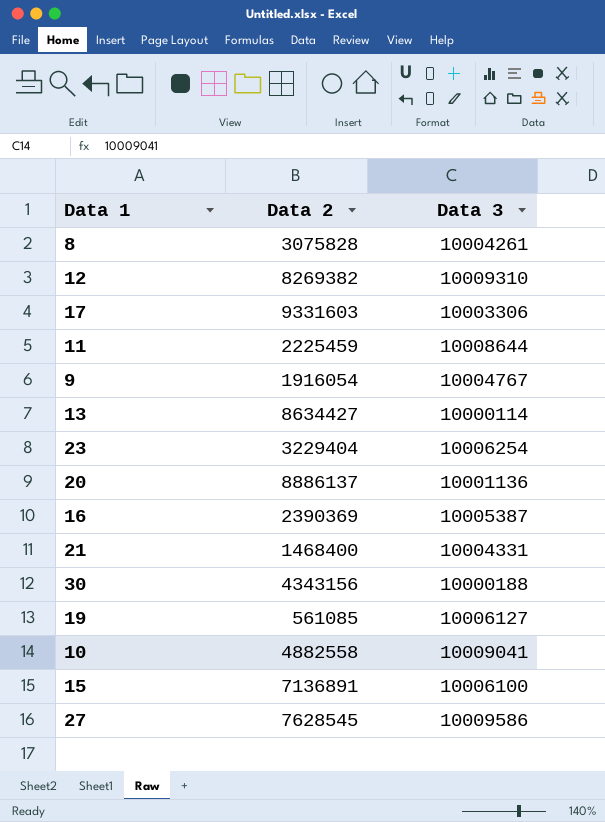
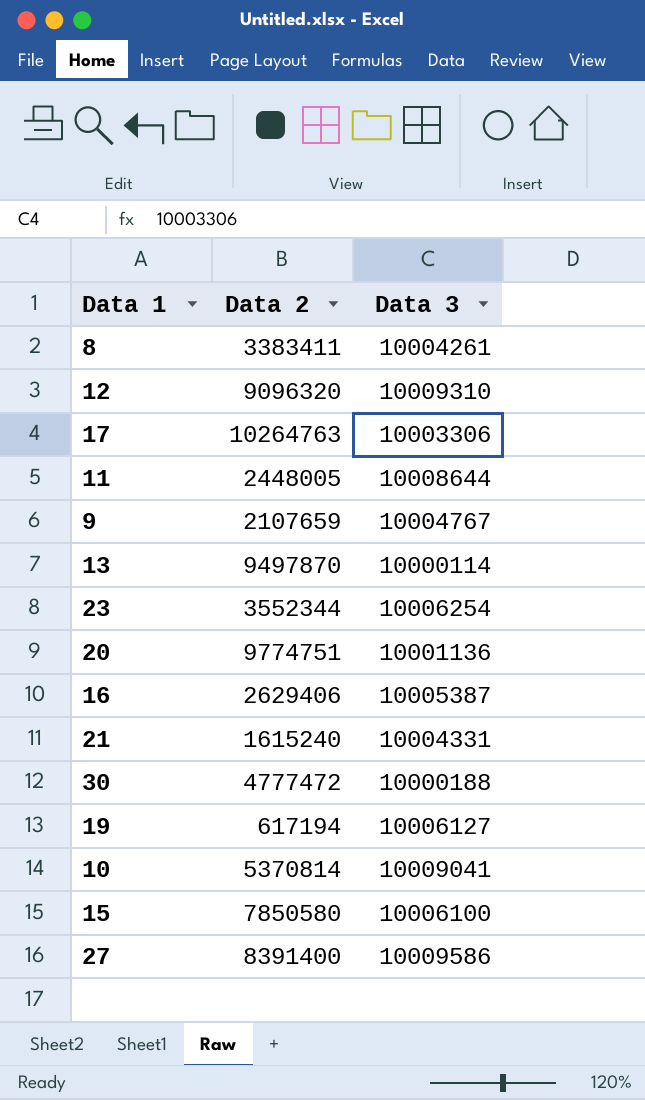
8 | Data 2: 3075828 -> 3383411
12 | Data 2: 8269382 -> 9096320
17 | Data 2: 9331603 -> 10264763
11 | Data 2: 2225459 -> 2448005
9 | Data 2: 1916054 -> 2107659
13 | Data 2: 8634427 -> 9497870
23 | Data 2: 3229404 -> 3552344
20 | Data 2: 8886137 -> 9774751
16 | Data 2: 2390369 -> 2629406
21 | Data 2: 1468400 -> 1615240
30 | Data 2: 4343156 -> 4777472
19 | Data 2: 561085 -> 617194
10 | Data 2: 4882558 -> 5370814
15 | Data 2: 7136891 -> 7850580
27 | Data 2: 7628545 -> 8391400

